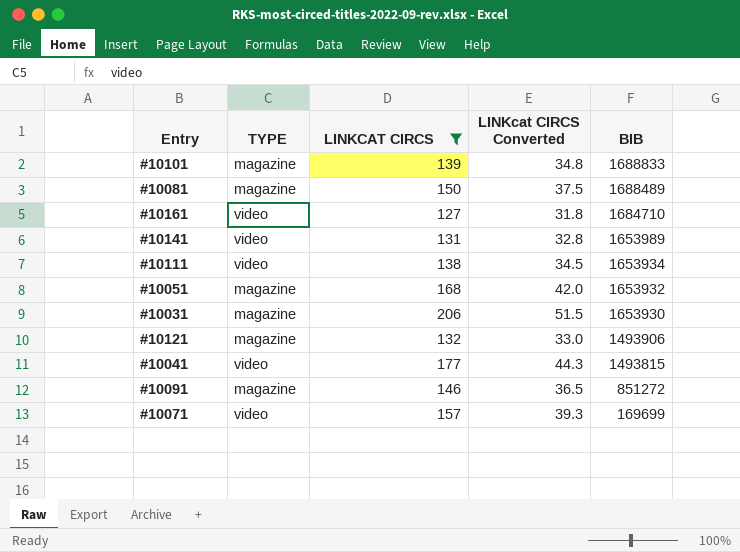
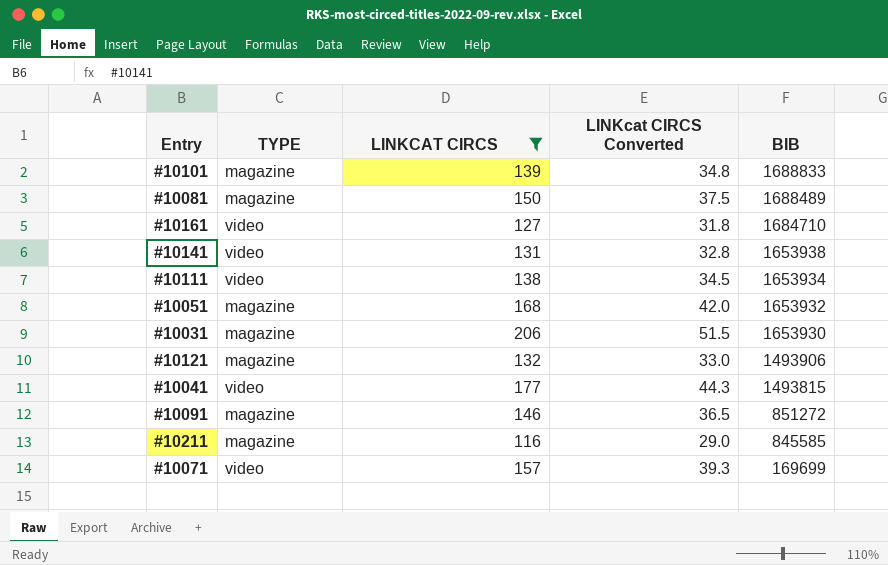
#10141 | BIB: 1653989 -> 1653938
row #10211: none -> magazine | 116 | 29.0 | 845585

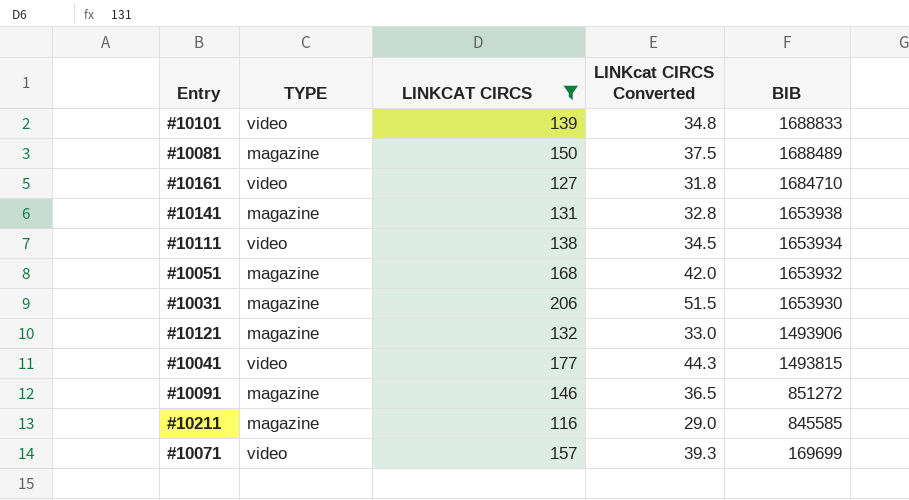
#10101 | TYPE: magazine -> video
#10141 | TYPE: video -> magazine

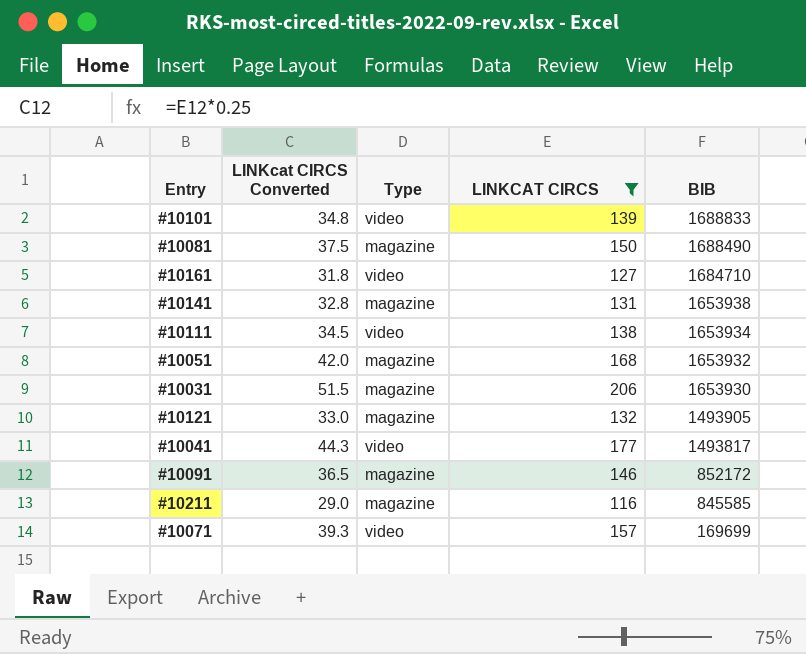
column LINKcat CIRCS Converted | position: 4 -> 2
column name: TYPE -> Type
#10081 | BIB: 1688489 -> 1688490
#10121 | BIB: 1493906 -> 1493905
#10041 | BIB: 1493815 -> 1493817
#10091 | BIB: 851272 -> 852172

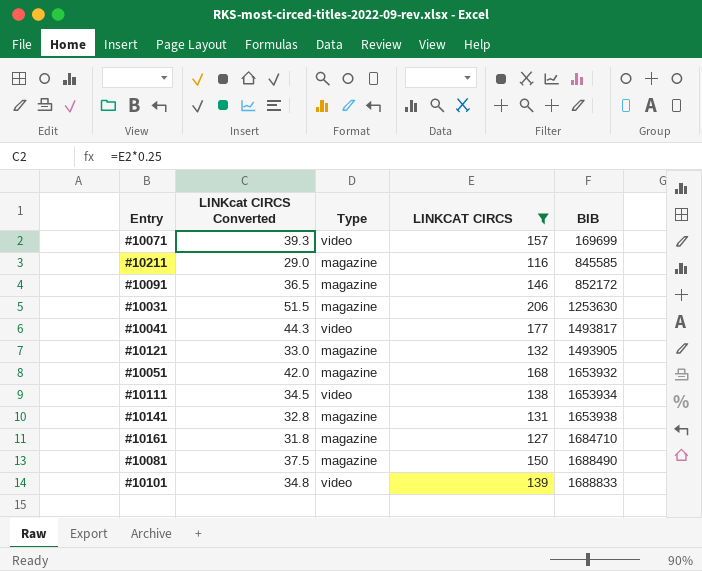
row order: BIB descending -> BIB ascending
#10031 | BIB: 1653930 -> 1253630
#10161 | Type: video -> magazine

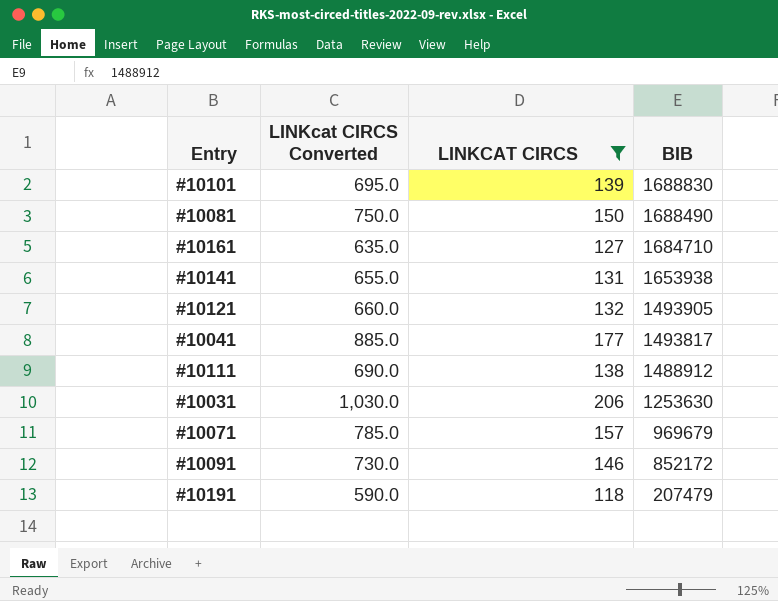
row order: BIB ascending -> BIB descending
column Type | position: 3 -> none
column LINKcat CIRCS Converted | formula: [LINKCAT CIRCS] * 0.25 -> [LINKCAT CIRCS] * 5
row #10211: 29.0 | magazine | 116 | 845585 -> none
row #10051: 42.0 | magazine | 168 | 1653932 -> none
#10101 | BIB: 1688833 -> 1688830
#10111 | BIB: 1653934 -> 1488912
#10071 | BIB: 169699 -> 969679
row #10191: none -> 590.0 | 118 | 207479

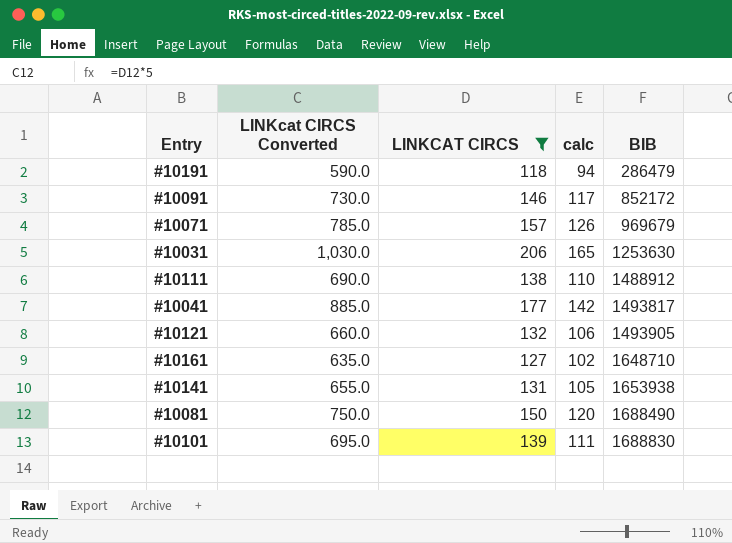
row order: BIB descending -> BIB ascending
column calc | formula: none -> [LINKCAT CIRCS] * 0.8
#10191 | BIB: 207479 -> 286479
#10161 | BIB: 1684710 -> 1648710

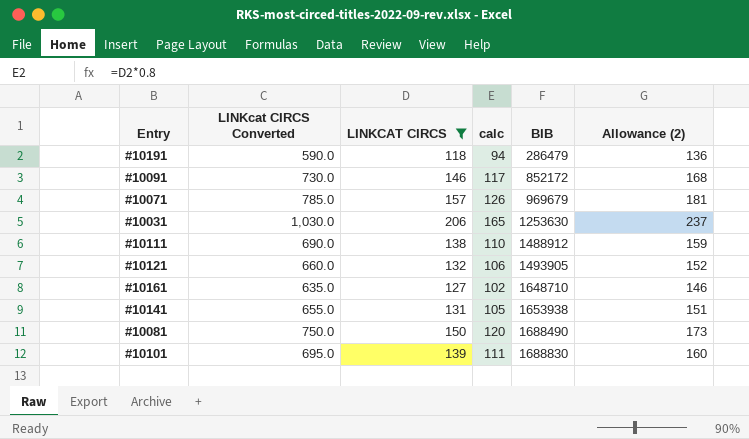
column Allowance (2) | formula: none -> [LINKCAT CIRCS] * 1.15
row #10041: 885.0 | 177 | 142 | 1493817 -> none

